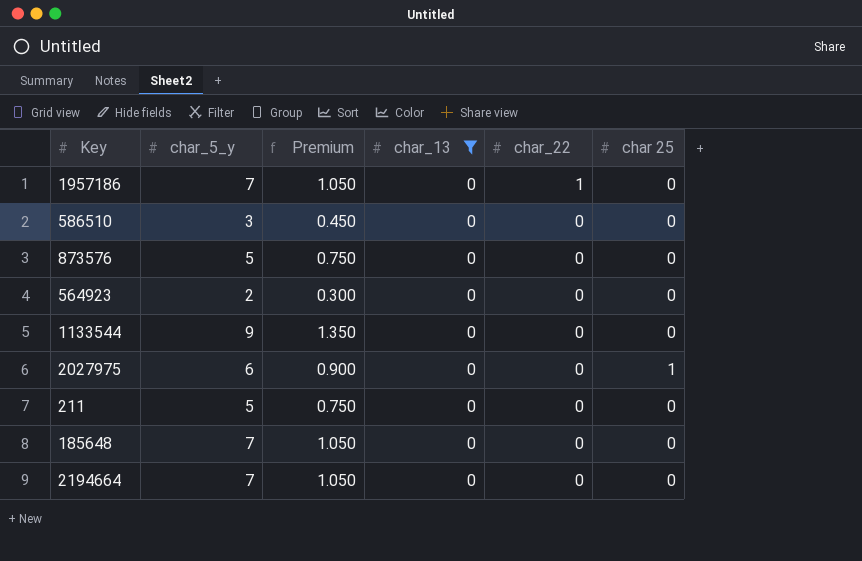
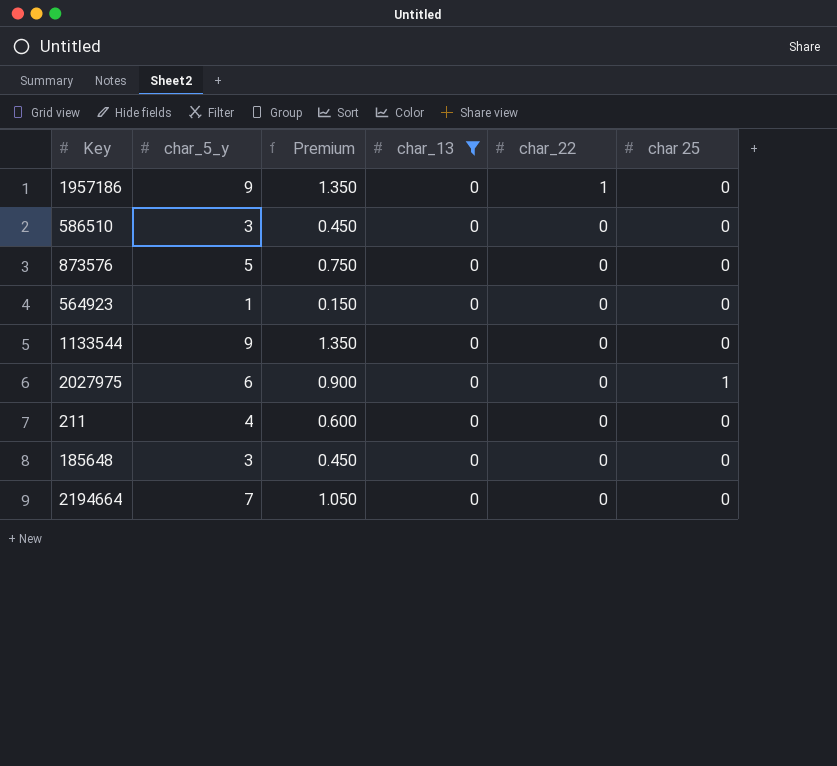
1957186 | char_5_y: 7 -> 9
1957186 | Premium: 1.050 -> 1.350
564923 | char_5_y: 2 -> 1
564923 | Premium: 0.300 -> 0.150
211 | char_5_y: 5 -> 4
211 | Premium: 0.750 -> 0.600
185648 | char_5_y: 7 -> 3
185648 | Premium: 1.050 -> 0.450

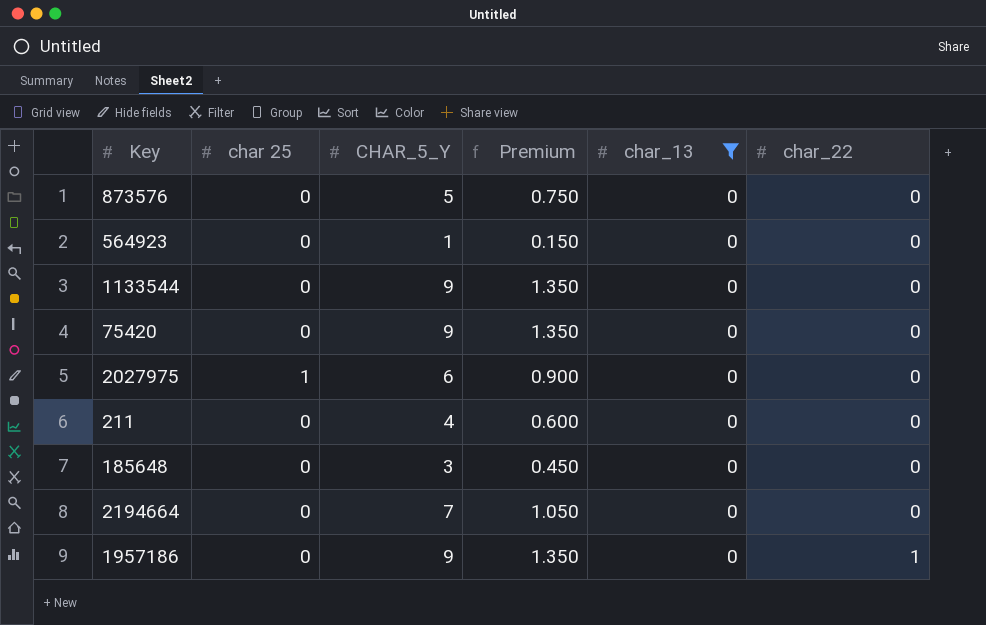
row order: char_22 descending -> char_22 ascending
column char 25 | position: 6 -> 2
column name: char_5_y -> CHAR_5_Y
row 586510: 3 | 0.450 | 0 | 0 | 0 -> none
row 75420: none -> 0 | 9 | 1.350 | 0 | 0

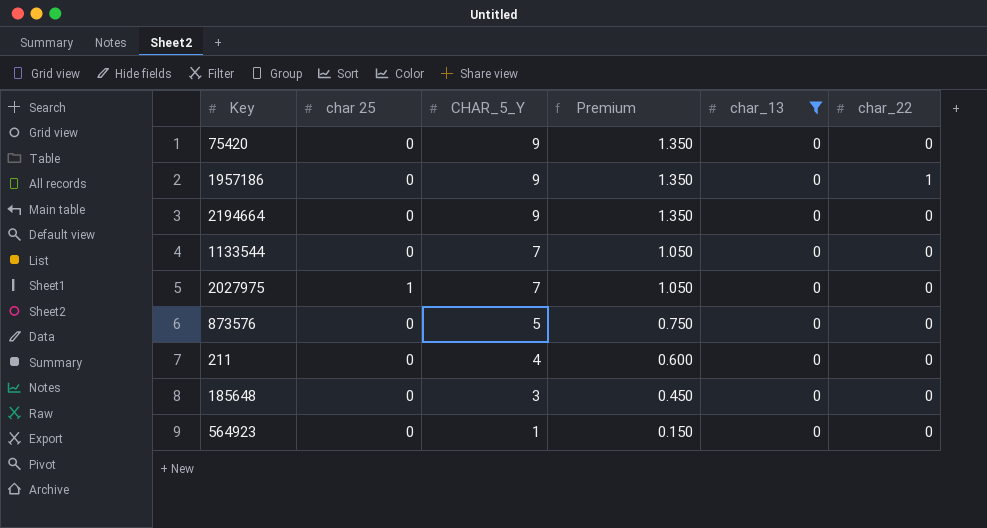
row order: char_22 ascending -> CHAR_5_Y descending
2194664 | CHAR_5_Y: 7 -> 9
2194664 | Premium: 1.050 -> 1.350
1133544 | CHAR_5_Y: 9 -> 7
1133544 | Premium: 1.350 -> 1.050
2027975 | CHAR_5_Y: 6 -> 7
2027975 | Premium: 0.900 -> 1.050

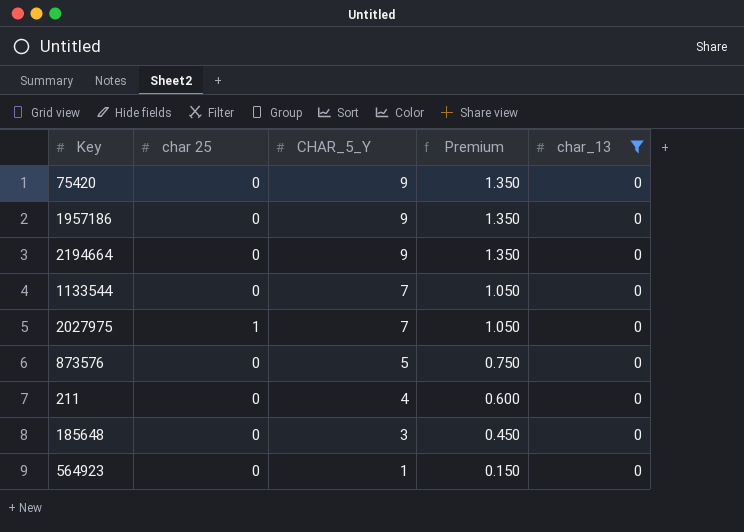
column char_22 | position: 6 -> none

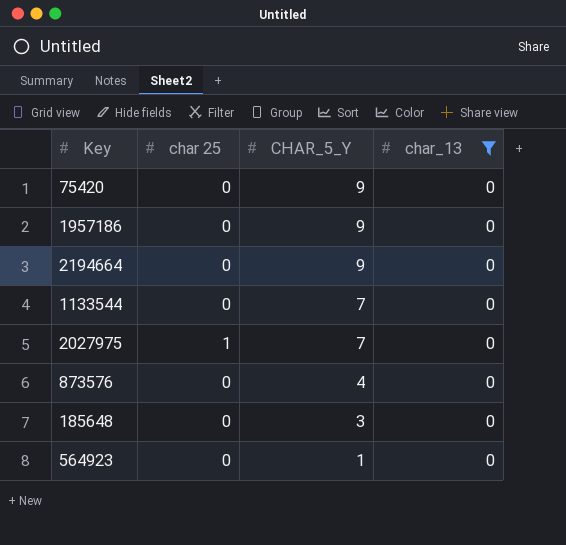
column Premium | formula: [CHAR_5_Y] * 0.15 -> none
row 211: 0 | 4 | 0.600 | 0 -> none
873576 | CHAR_5_Y: 5 -> 4

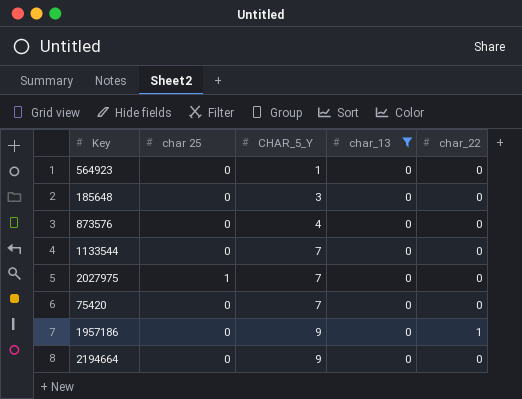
row order: CHAR_5_Y descending -> CHAR_5_Y ascending
column char_22 | position: none -> 5
75420 | CHAR_5_Y: 9 -> 7

